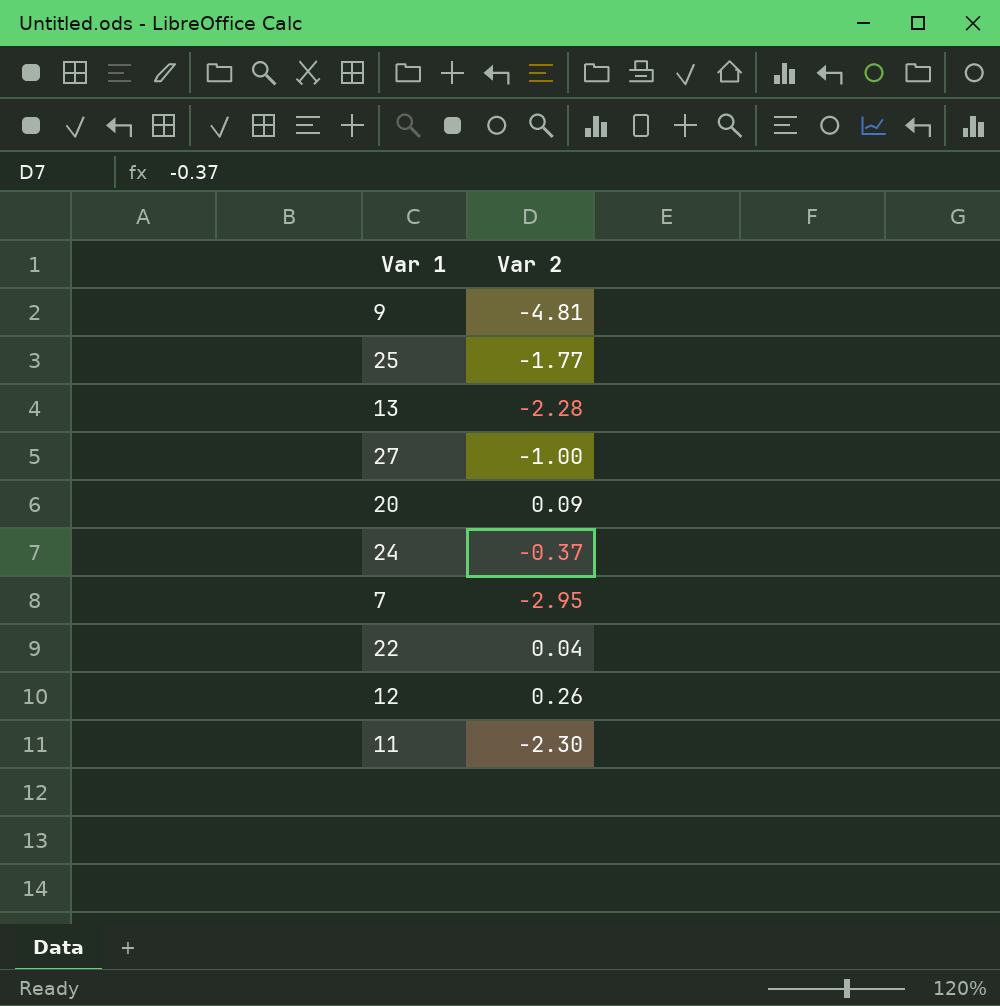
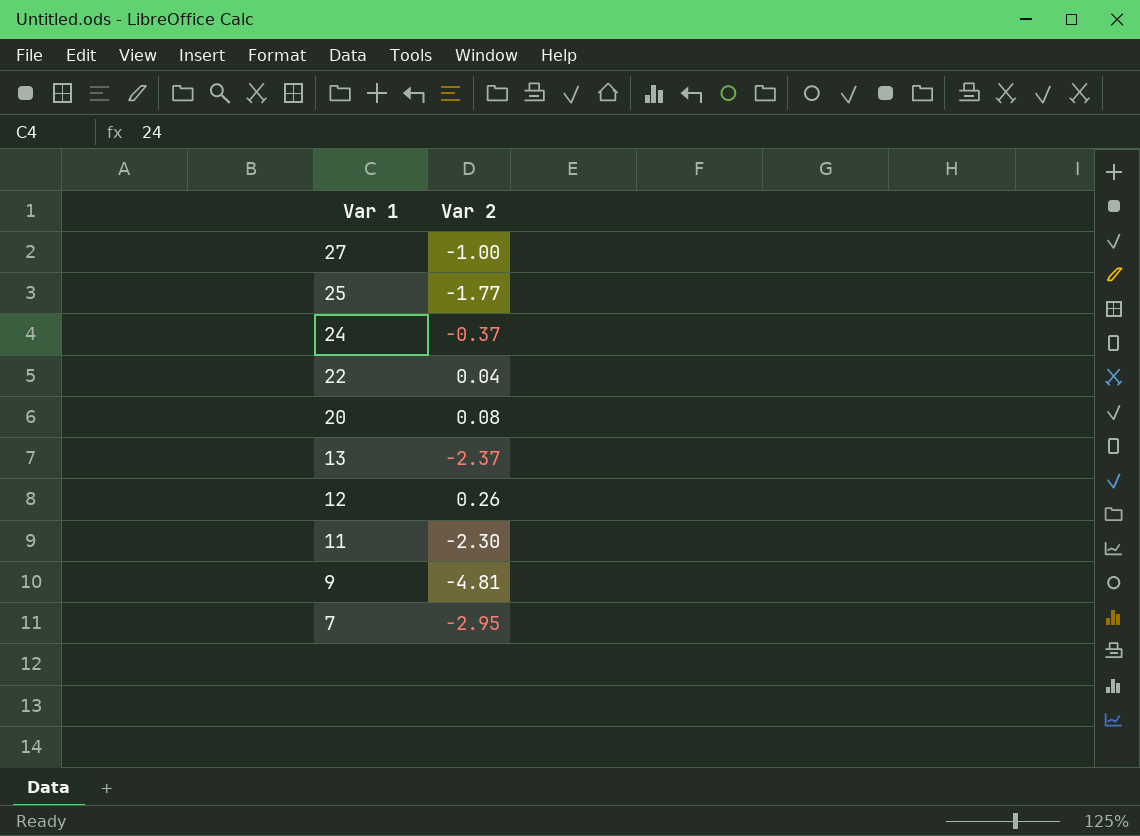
row order: none -> Var 1 descending
20 | Var 2: 0.09 -> 0.08
13 | Var 2: -2.28 -> -2.37

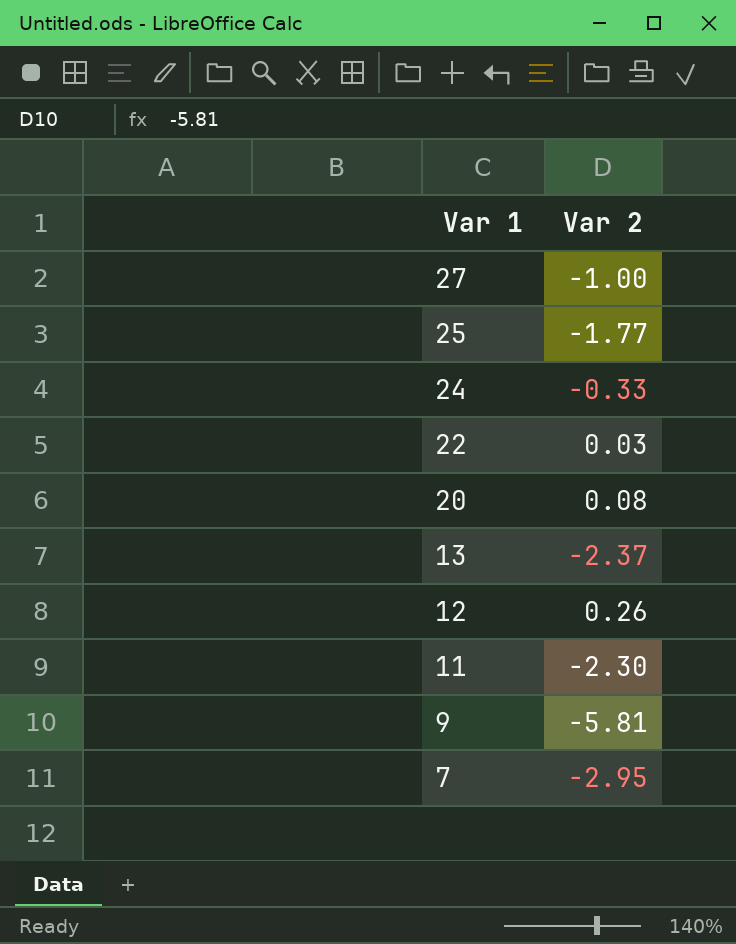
24 | Var 2: -0.37 -> -0.33
22 | Var 2: 0.04 -> 0.03
9 | Var 2: -4.81 -> -5.81

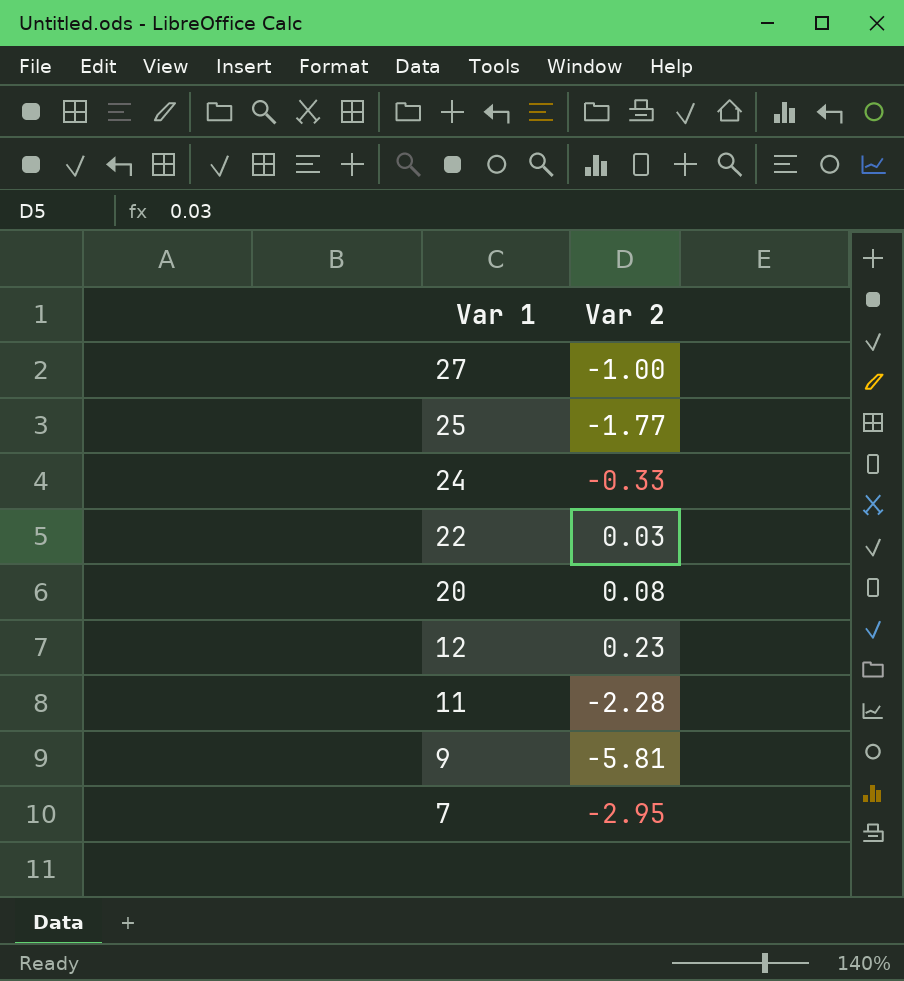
row 13: -2.37 -> none
12 | Var 2: 0.26 -> 0.23
11 | Var 2: -2.30 -> -2.28

